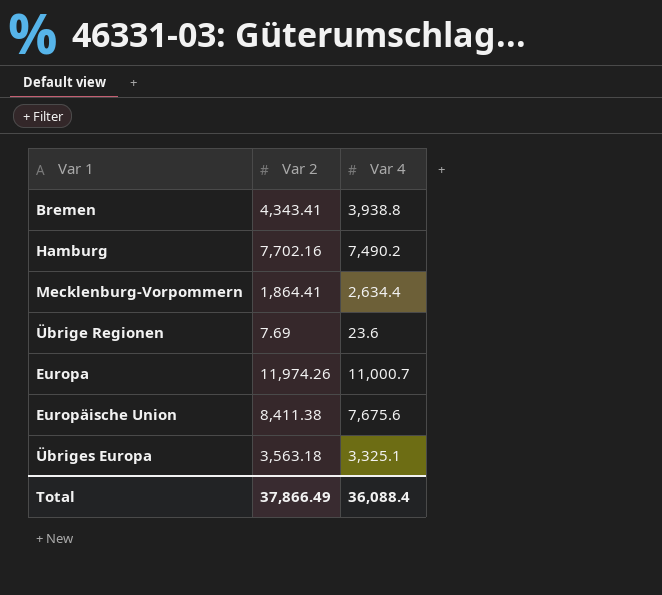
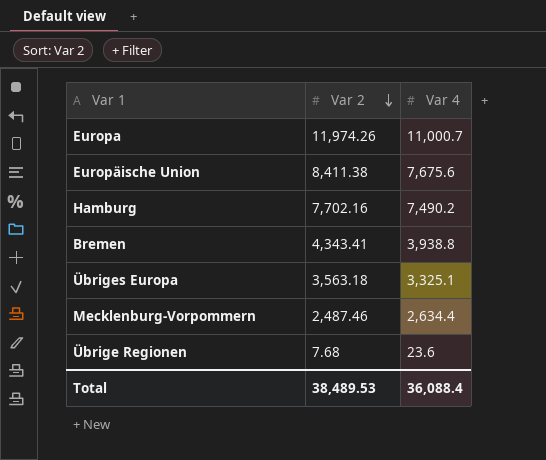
row order: none -> Var 2 descending
Mecklenburg-Vorpommern | Var 2: 1,864.41 -> 2,487.46
Übrige Regionen | Var 2: 7.69 -> 7.68
Total | Var 2: 37,866.49 -> 38,489.53

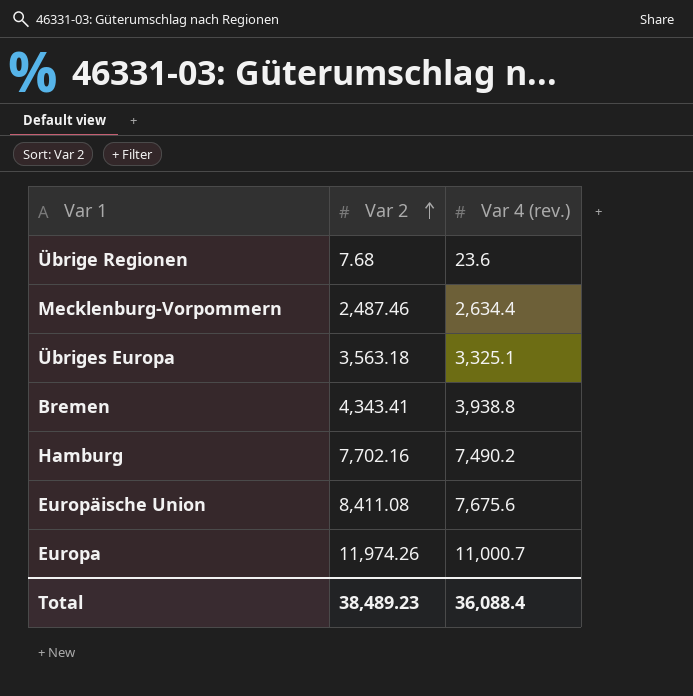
row order: Var 2 descending -> Var 2 ascending
column name: Var 4 -> Var 4 (rev.)
Europäische Union | Var 2: 8,411.38 -> 8,411.08
Total | Var 2: 38,489.53 -> 38,489.23

